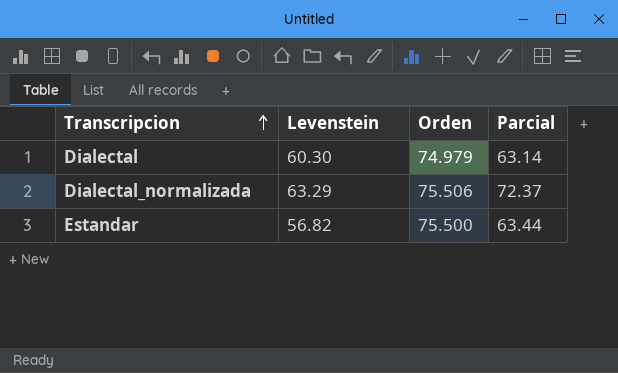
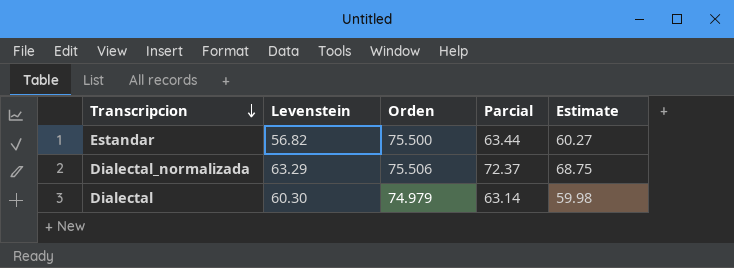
row order: Transcripcion ascending -> Transcripcion descending
column Estimate | formula: none -> [Parcial] * 0.95

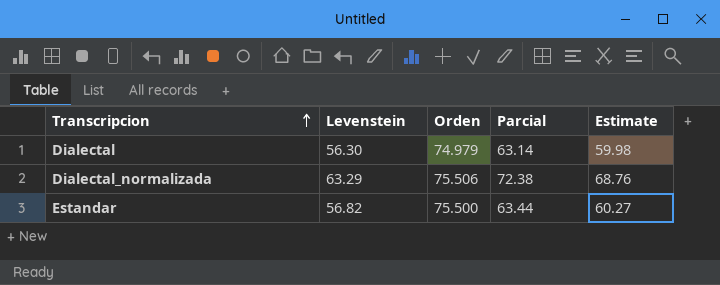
row order: Transcripcion descending -> Transcripcion ascending
Dialectal | Levenstein: 60.30 -> 56.30
Dialectal_normalizada | Parcial: 72.37 -> 72.38
Dialectal_normalizada | Estimate: 68.75 -> 68.76

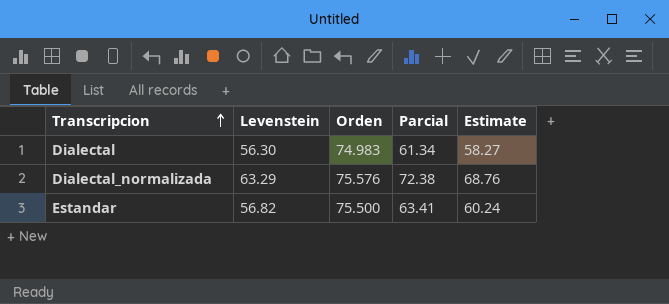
Dialectal | Orden: 74.979 -> 74.983
Dialectal | Parcial: 63.14 -> 61.34
Dialectal | Estimate: 59.98 -> 58.27
Dialectal_normalizada | Orden: 75.506 -> 75.576
Estandar | Parcial: 63.44 -> 63.41
Estandar | Estimate: 60.27 -> 60.24

